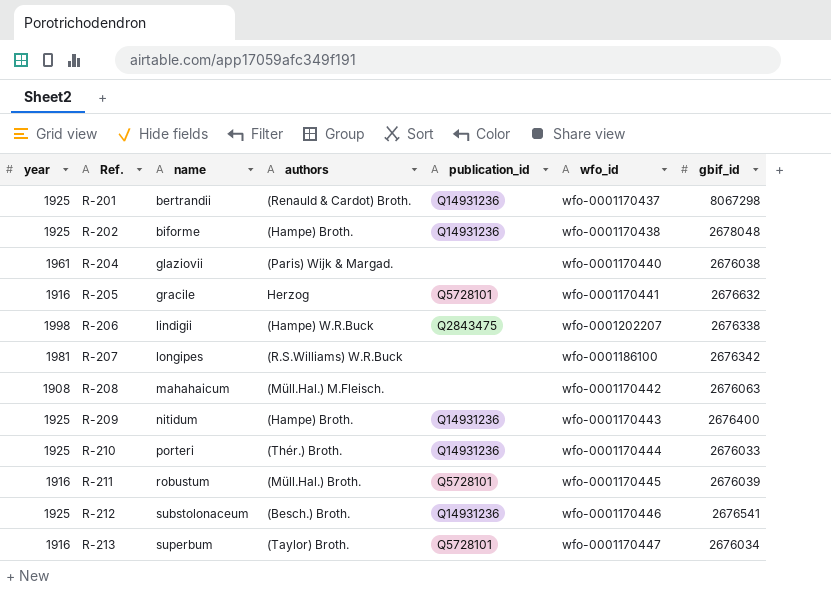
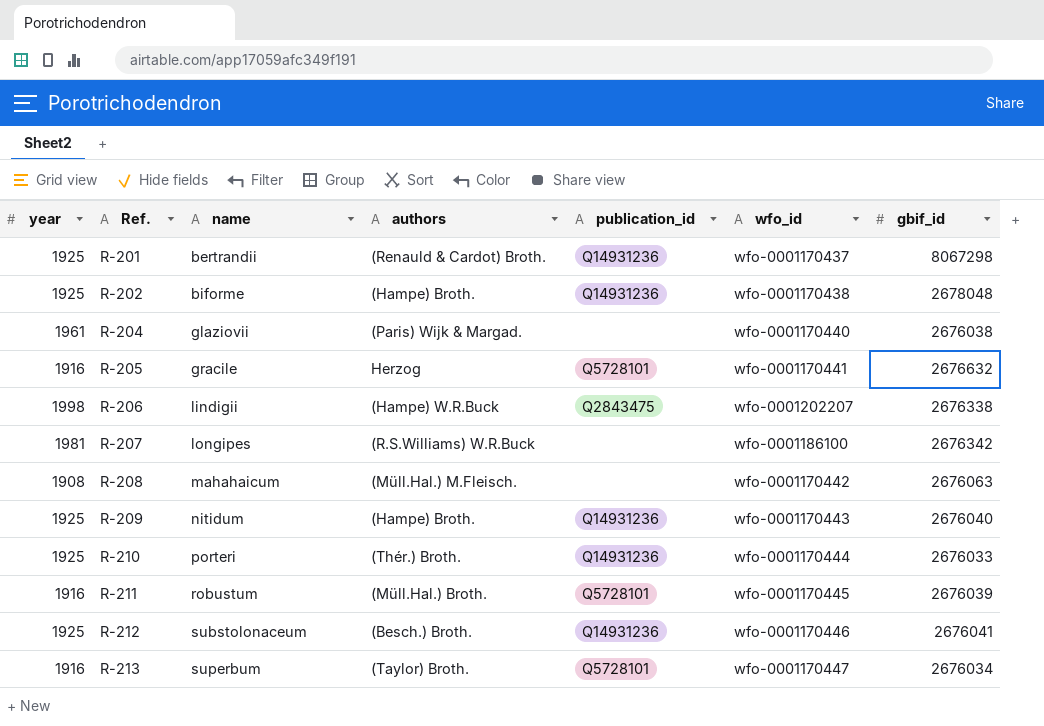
R-209 | gbif_id: 2676400 -> 2676040
R-212 | gbif_id: 2676541 -> 2676041

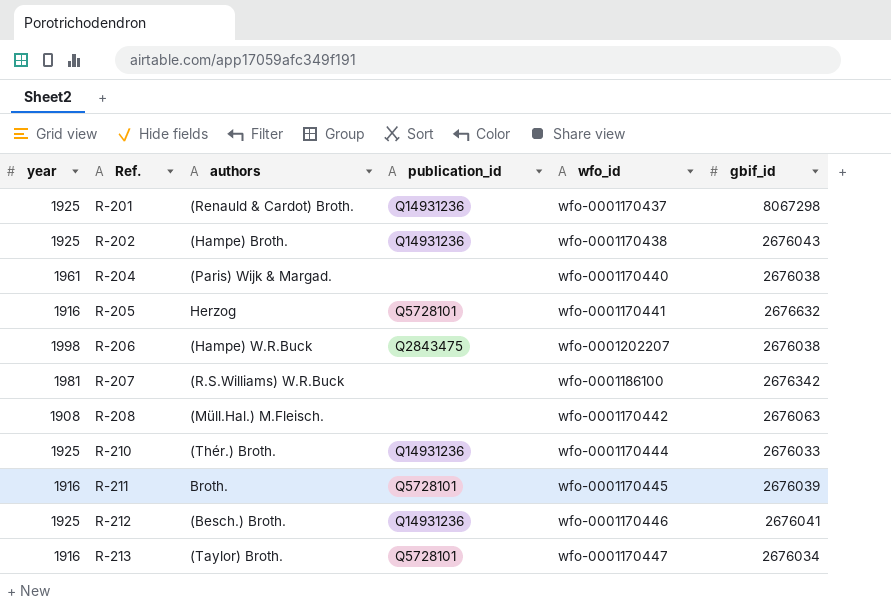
column name | position: 3 -> none
row R-209: 1925 | nitidum | (Hampe) Broth. | Q14931236 | wfo-0001170443 | 2676040 -> none
R-202 | gbif_id: 2678048 -> 2676043
R-206 | gbif_id: 2676338 -> 2676038
R-211 | authors: (Müll.Hal.) Broth. -> Broth.

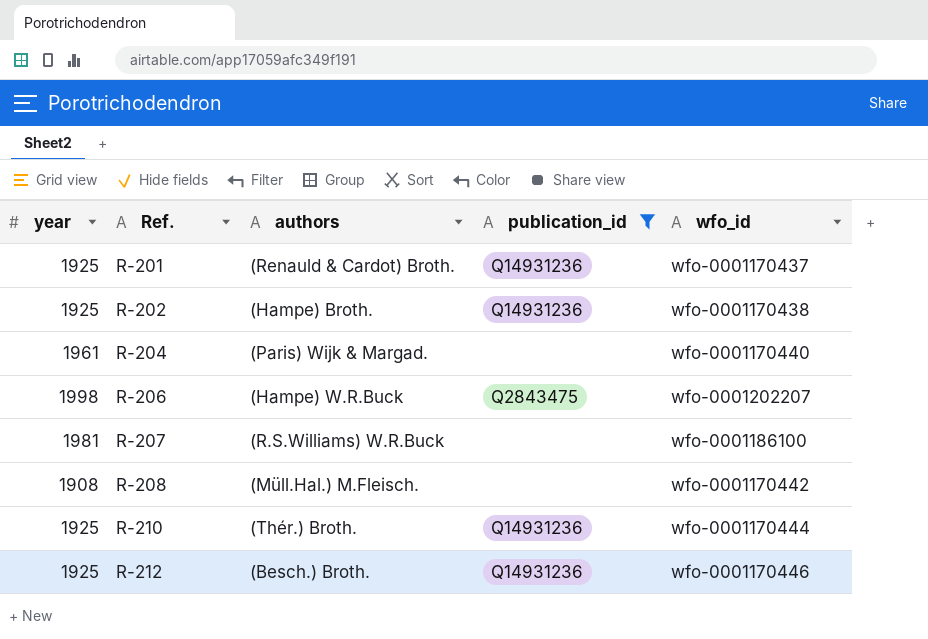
filter: none -> publication_id != Q5728101
column gbif_id | position: 6 -> none

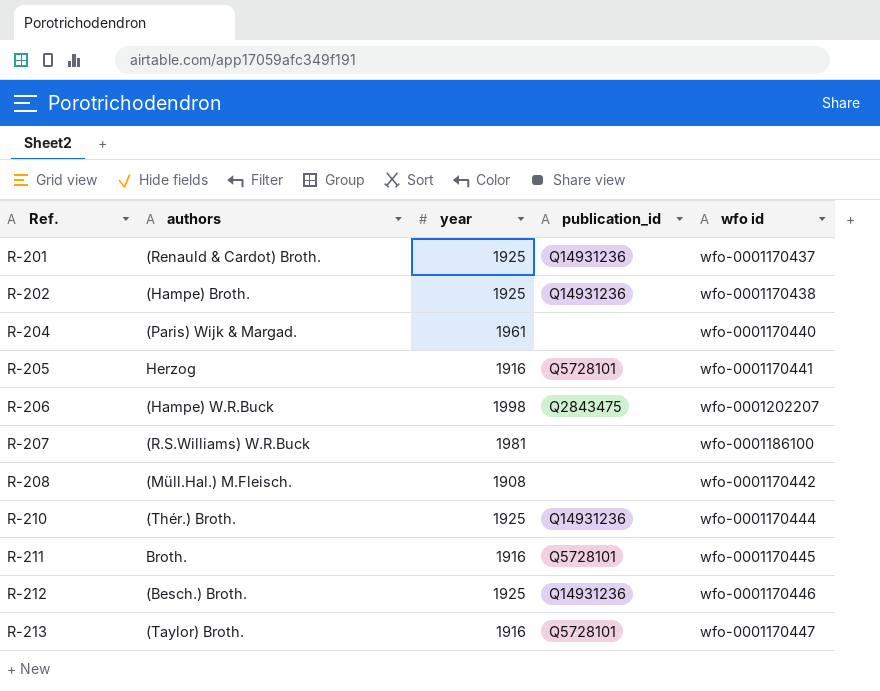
filter: publication_id != Q5728101 -> none
column year | position: 1 -> 3
column name: wfo_id -> wfo id

